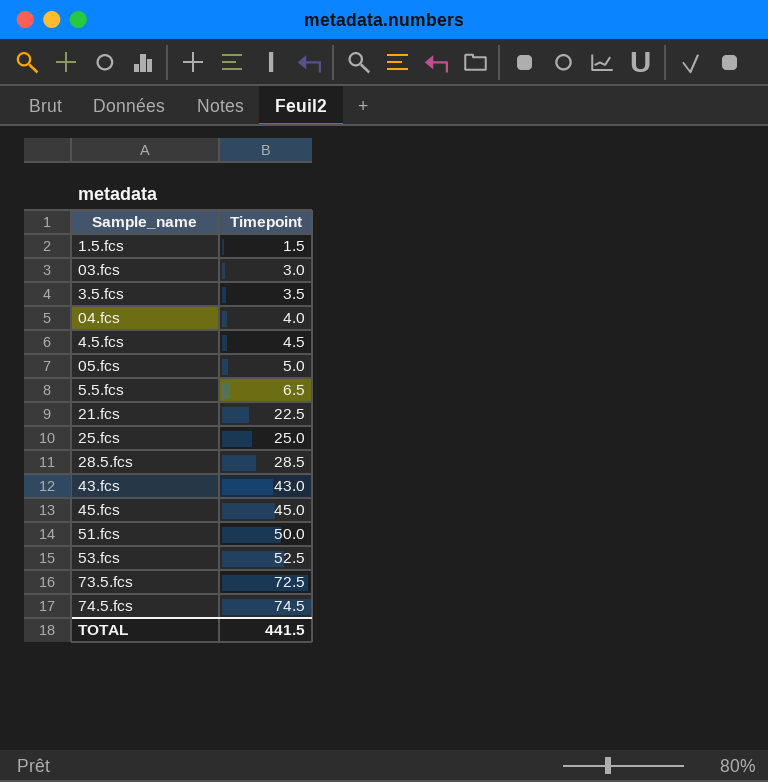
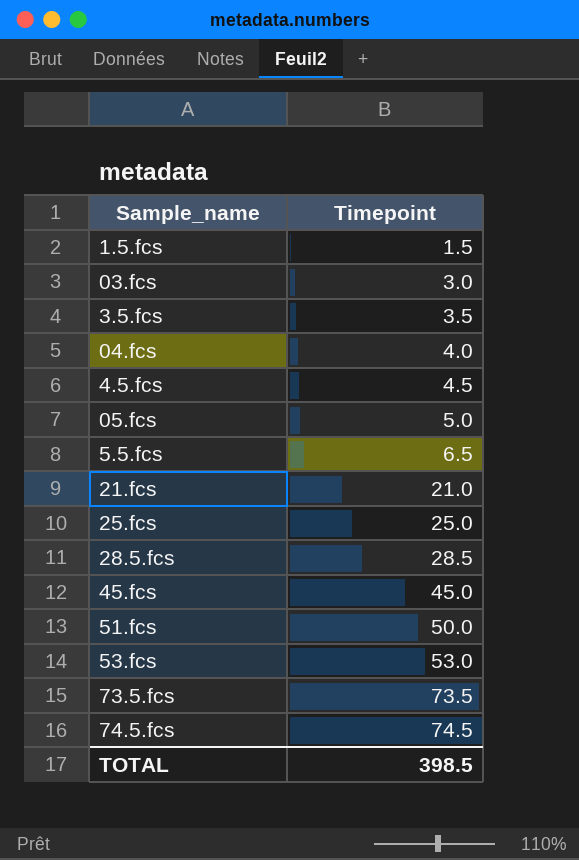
row 43.fcs: 43.0 -> none
21.fcs | Timepoint: 22.5 -> 21.0
53.fcs | Timepoint: 52.5 -> 53.0
73.5.fcs | Timepoint: 72.5 -> 73.5
TOTAL | Timepoint: 441.5 -> 398.5

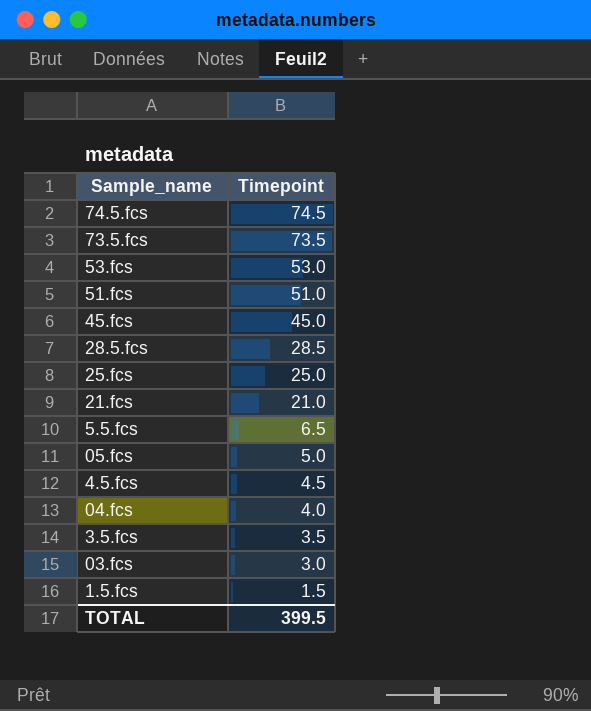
row order: Timepoint ascending -> Timepoint descending
51.fcs | Timepoint: 50.0 -> 51.0
TOTAL | Timepoint: 398.5 -> 399.5

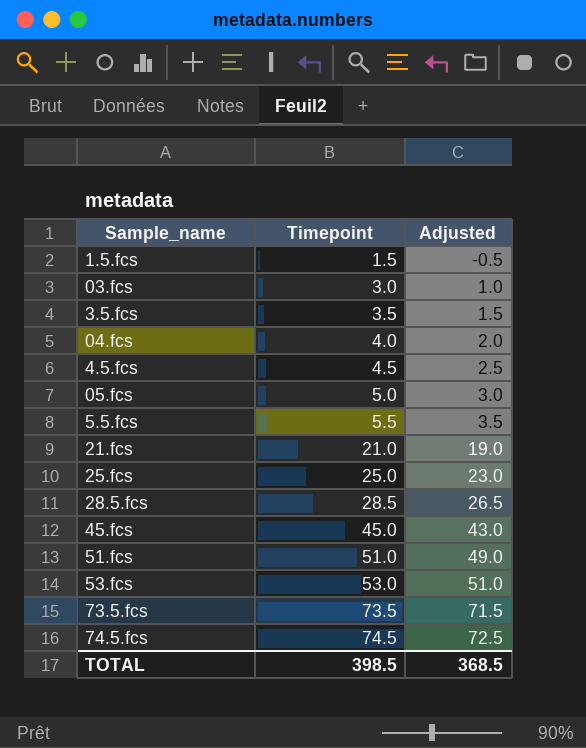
row order: Timepoint descending -> Timepoint ascending
column Adjusted | formula: none -> [Timepoint] - 2
5.5.fcs | Timepoint: 6.5 -> 5.5
TOTAL | Timepoint: 399.5 -> 398.5

